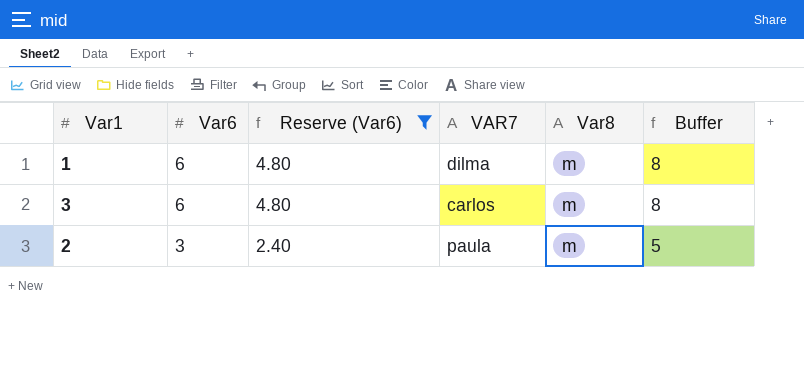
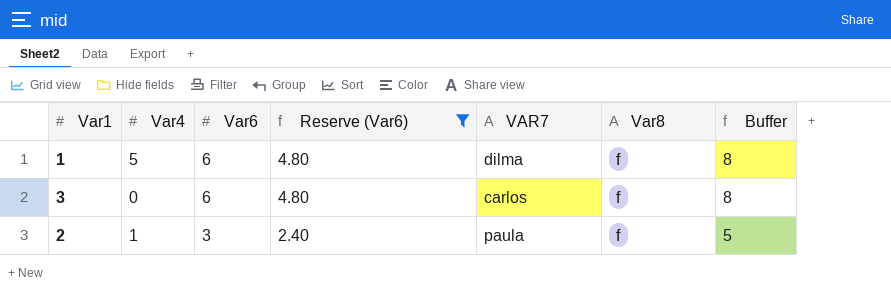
column Var4 | position: none -> 2
1 | Var8: m -> f
3 | Var8: m -> f
2 | Var8: m -> f

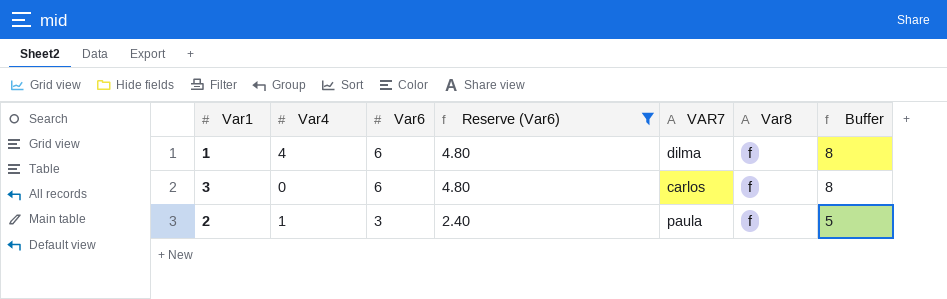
1 | Var4: 5 -> 4

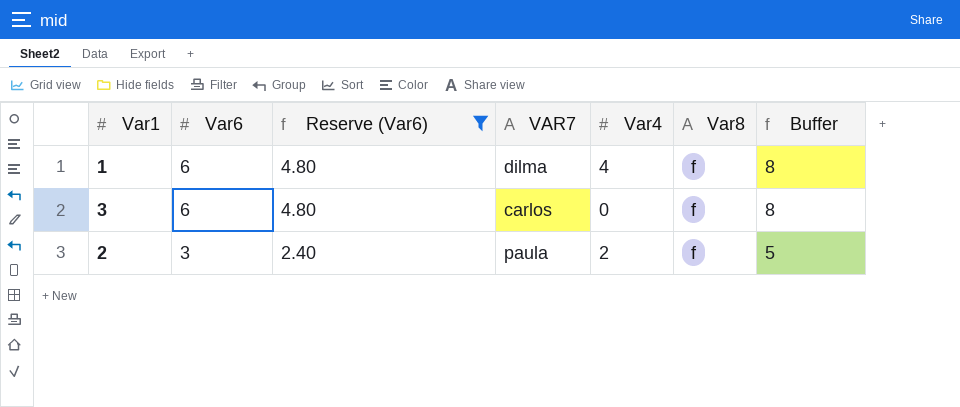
column Var4 | position: 2 -> 5
2 | Var4: 1 -> 2

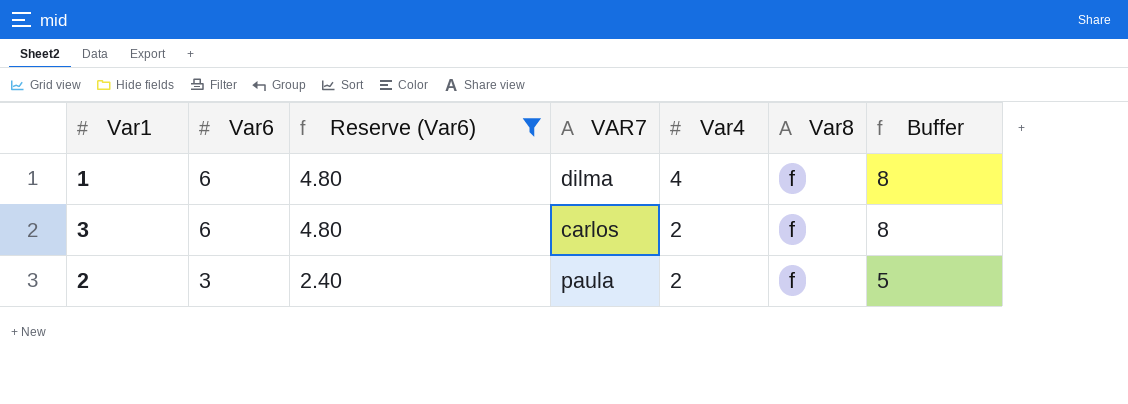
3 | Var4: 0 -> 2

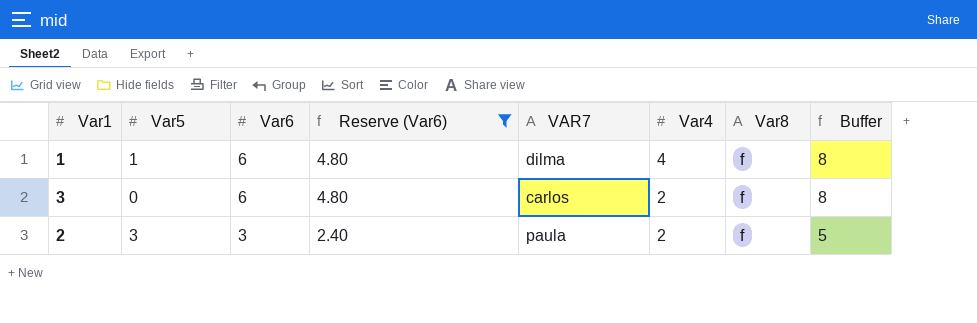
column Var5 | position: none -> 2

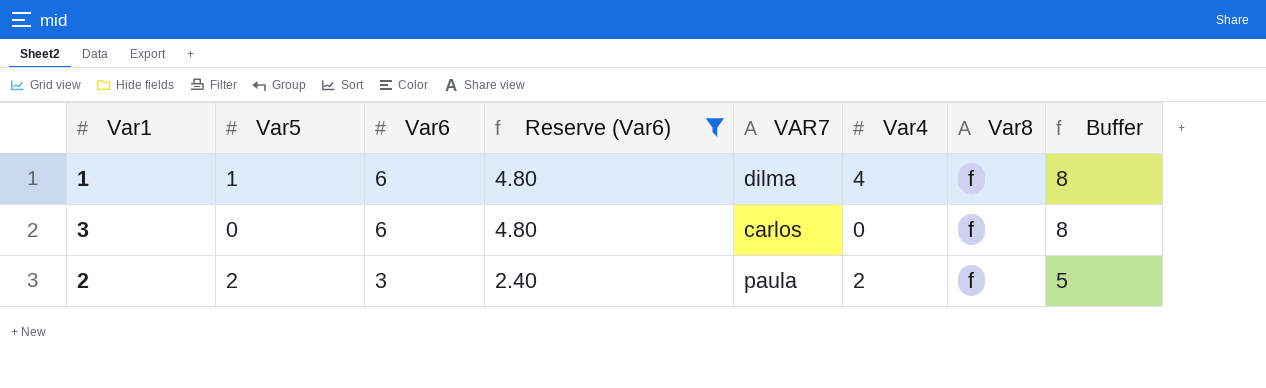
3 | Var4: 2 -> 0
2 | Var5: 3 -> 2

